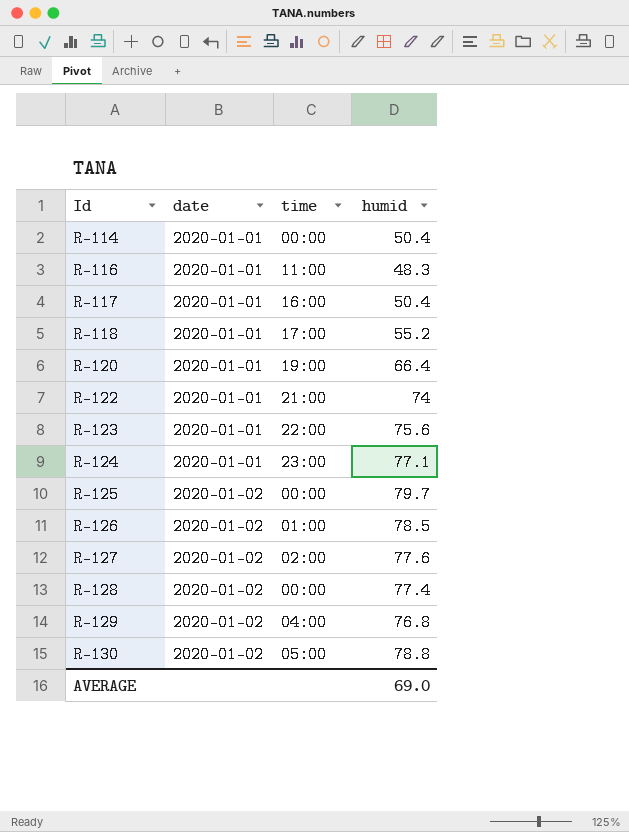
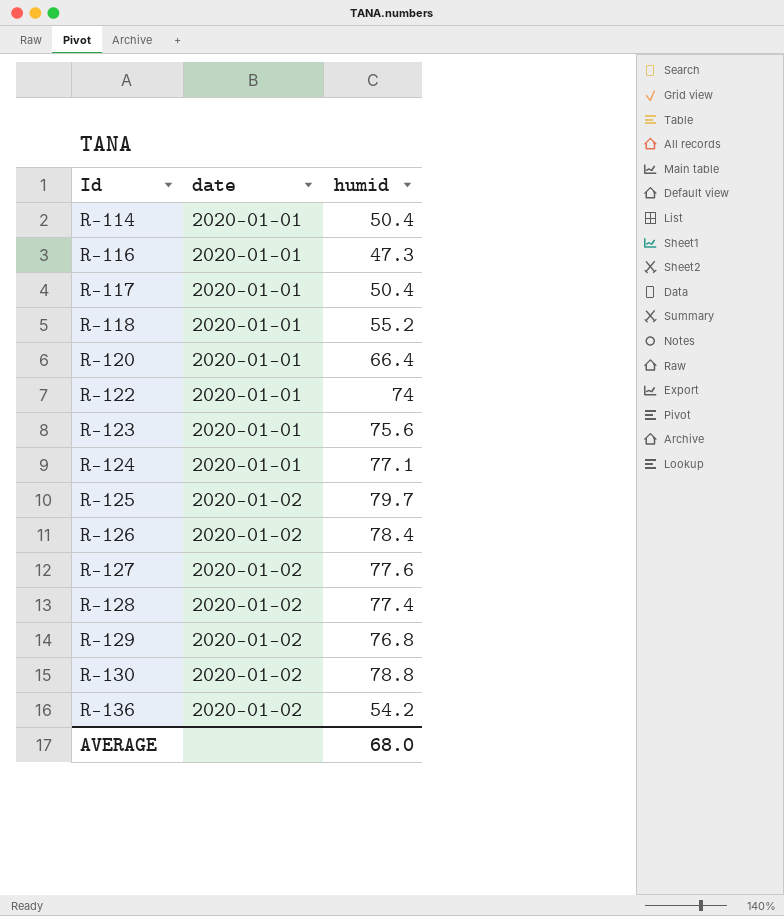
column time | position: 3 -> none
R-116 | humid: 48.3 -> 47.3
R-126 | humid: 78.5 -> 78.4
row R-136: none -> 2020-01-02 | 54.2
AVERAGE | humid: 69.0 -> 68.0

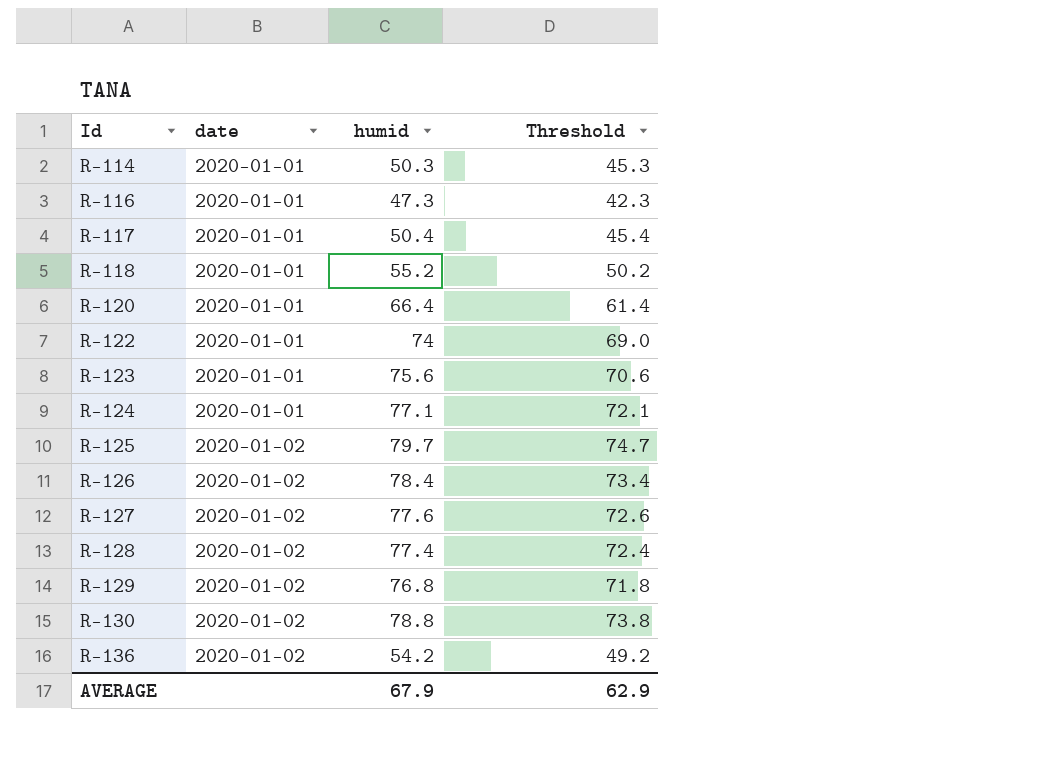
column Threshold | formula: none -> [humid] - 5
R-114 | humid: 50.4 -> 50.3
AVERAGE | humid: 68.0 -> 67.9

